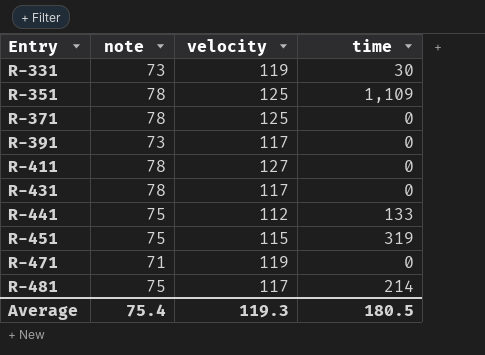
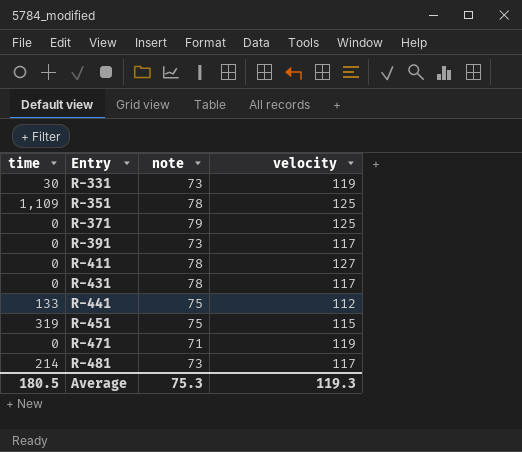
column time | position: 4 -> 1
R-371 | note: 78 -> 79
R-481 | note: 75 -> 73
Average | note: 75.4 -> 75.3

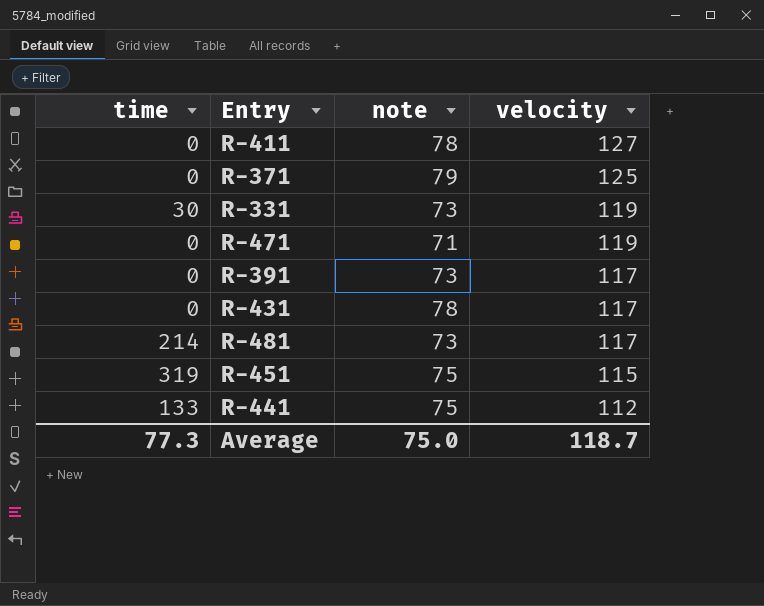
row order: Entry ascending -> velocity descending
row R-351: 1,109 | 78 | 125 -> none
Average | time: 180.5 -> 77.3
Average | note: 75.3 -> 75.0
Average | velocity: 119.3 -> 118.7

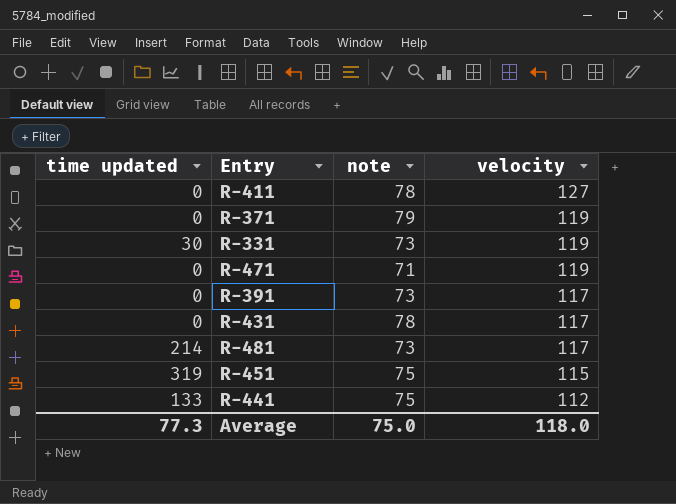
column name: time -> time updated
R-371 | velocity: 125 -> 119
Average | velocity: 118.7 -> 118.0

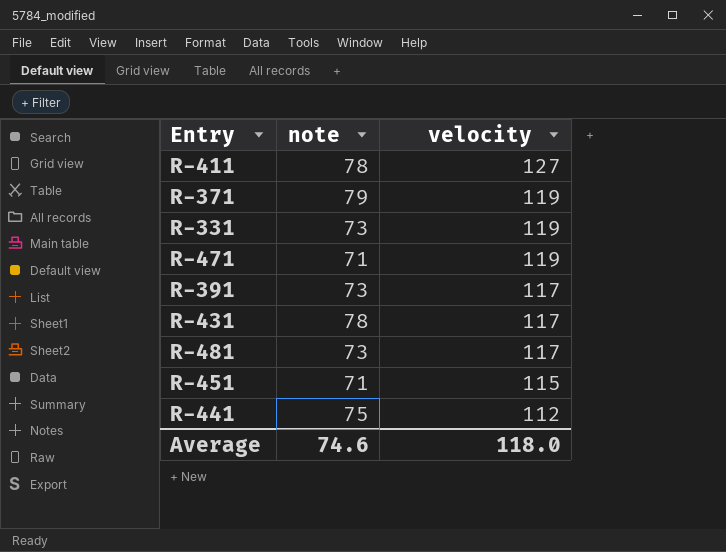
column time updated | position: 1 -> none
R-451 | note: 75 -> 71
Average | note: 75.0 -> 74.6

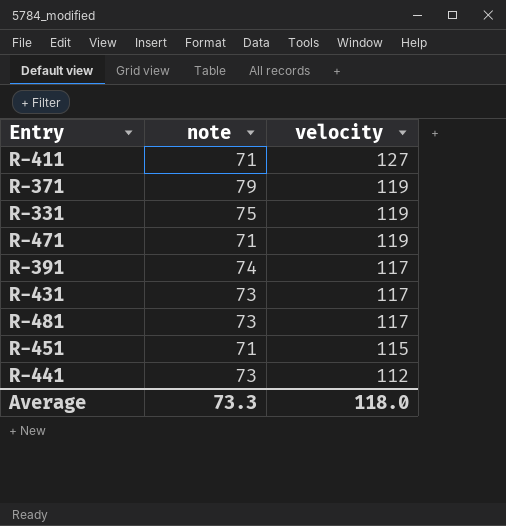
R-411 | note: 78 -> 71
R-331 | note: 73 -> 75
R-391 | note: 73 -> 74
R-431 | note: 78 -> 73
R-441 | note: 75 -> 73
Average | note: 74.6 -> 73.3

